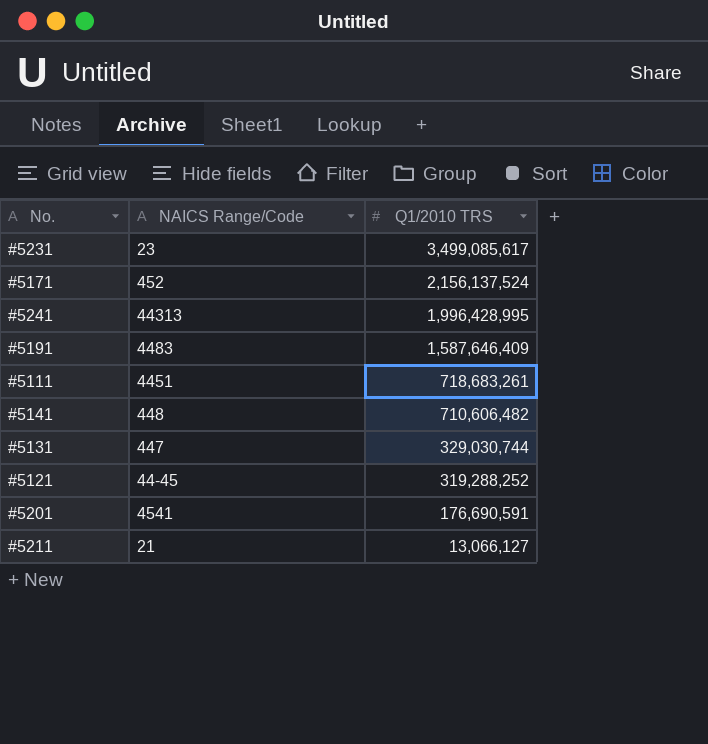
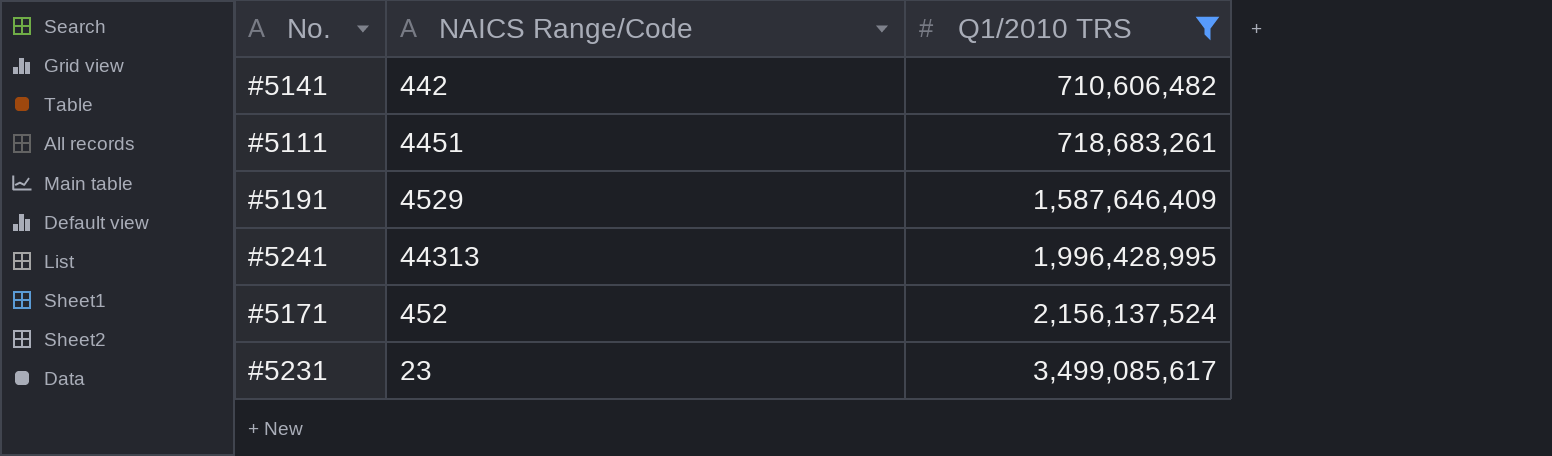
filter: none -> Q1/2010 TRS >= 710,606,482
row order: Q1/2010 TRS descending -> Q1/2010 TRS ascending
#5141 | NAICS Range/Code: 448 -> 442
#5191 | NAICS Range/Code: 4483 -> 4529

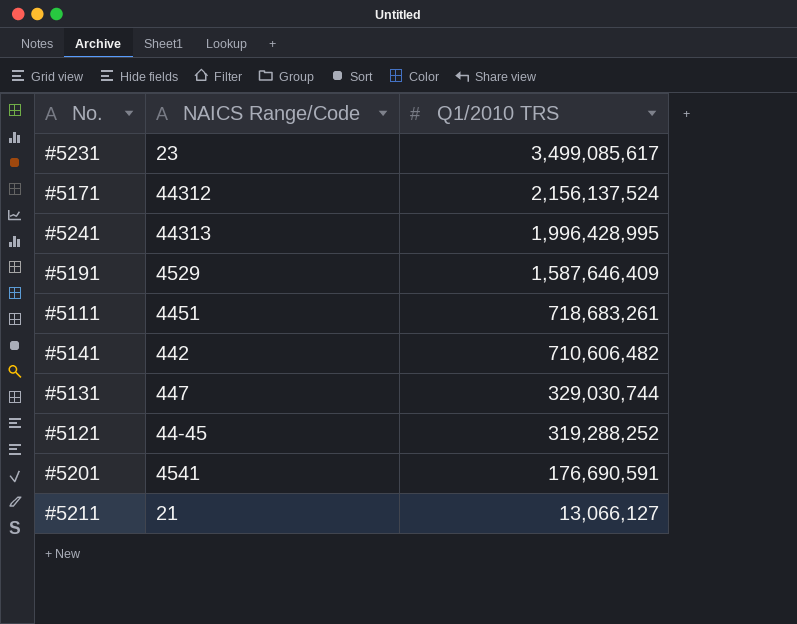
filter: Q1/2010 TRS >= 710,606,482 -> none
row order: Q1/2010 TRS ascending -> Q1/2010 TRS descending
#5171 | NAICS Range/Code: 452 -> 44312

